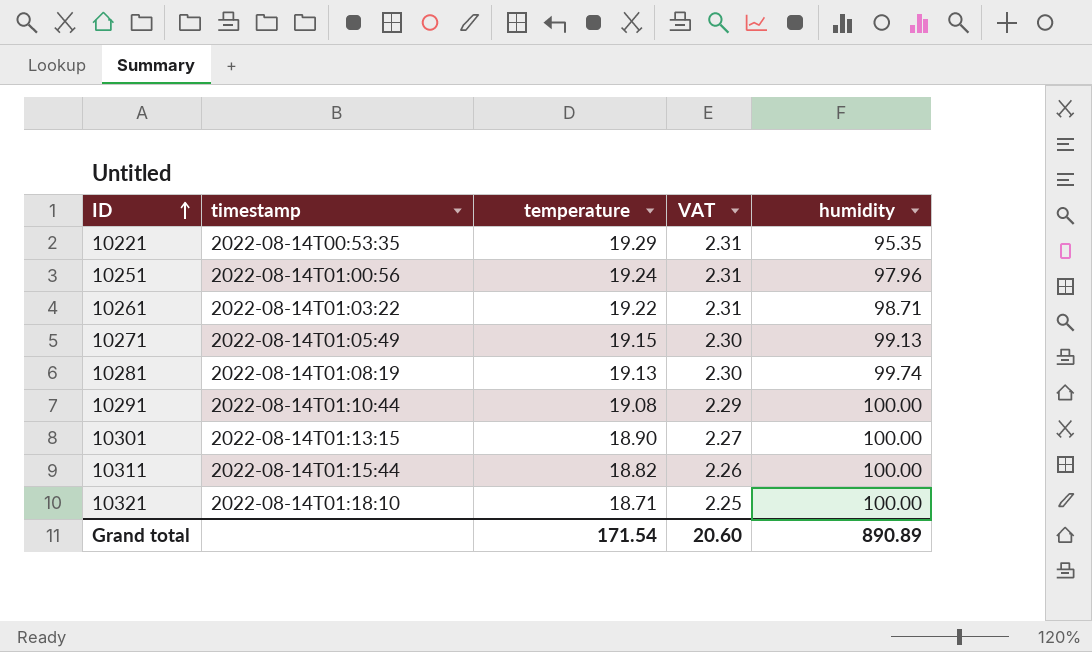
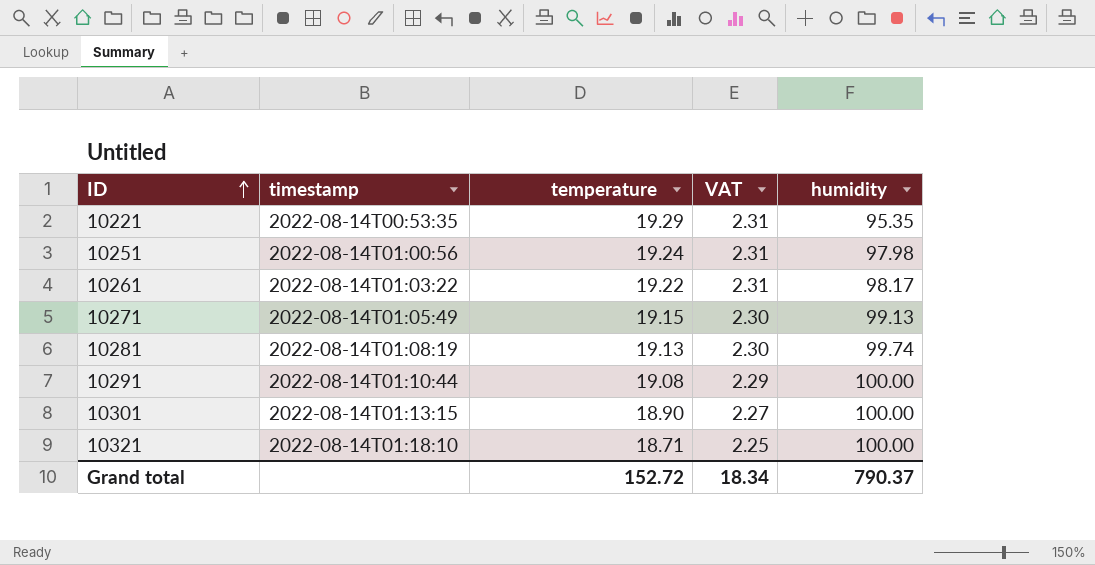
row 10311: 2022-08-14T01:15:44 | 18.82 | 2.26 | 100.00 -> none
10251 | humidity: 97.96 -> 97.98
10261 | humidity: 98.71 -> 98.17
Grand total | temperature: 171.54 -> 152.72
Grand total | VAT: 20.60 -> 18.34
Grand total | humidity: 890.89 -> 790.37

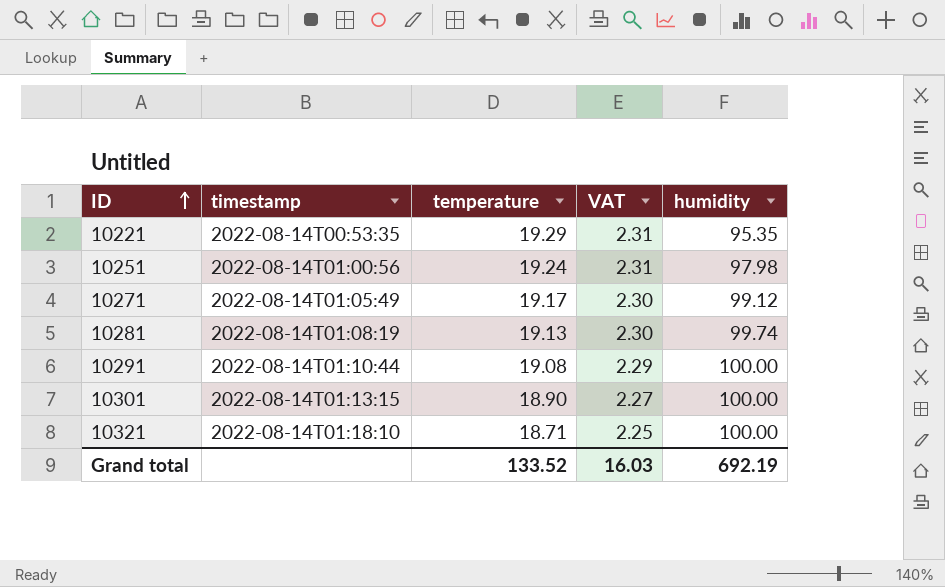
row 10261: 2022-08-14T01:03:22 | 19.22 | 2.31 | 98.17 -> none
10271 | temperature: 19.15 -> 19.17
10271 | humidity: 99.13 -> 99.12
Grand total | temperature: 152.72 -> 133.52
Grand total | VAT: 18.34 -> 16.03
Grand total | humidity: 790.37 -> 692.19

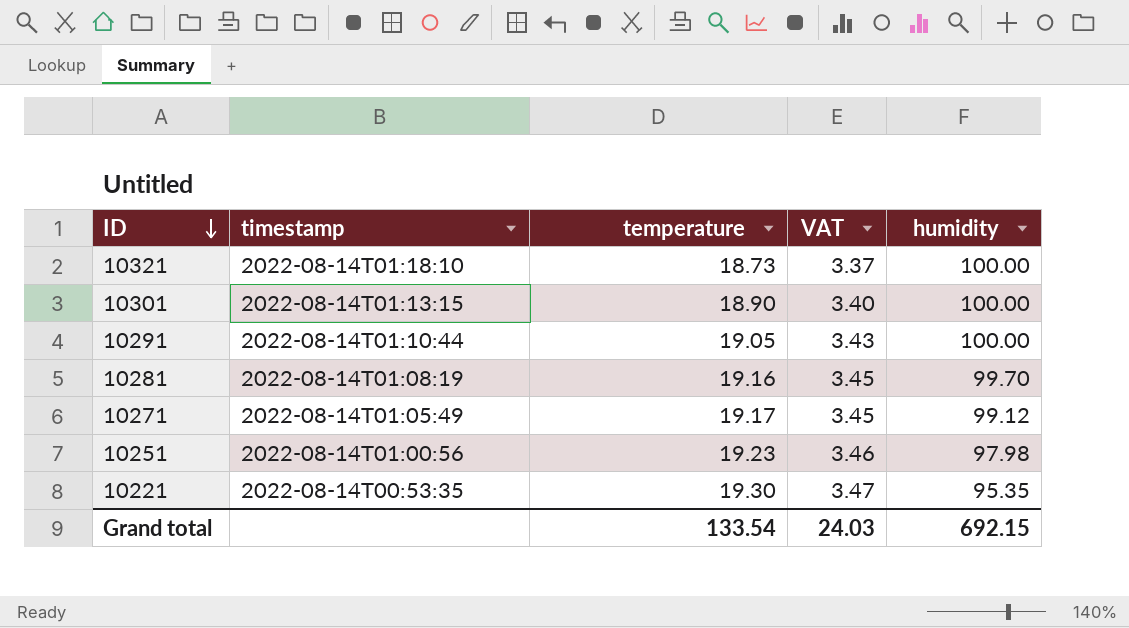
row order: ID ascending -> ID descending
column VAT | formula: [temperature] * 0.12 -> [temperature] * 0.18
10321 | temperature: 18.71 -> 18.73
10291 | temperature: 19.08 -> 19.05
10281 | temperature: 19.13 -> 19.16
10281 | humidity: 99.74 -> 99.70
10251 | temperature: 19.24 -> 19.23
10221 | temperature: 19.29 -> 19.30
Grand total | temperature: 133.52 -> 133.54
Grand total | VAT: 16.03 -> 24.03
Grand total | humidity: 692.19 -> 692.15

